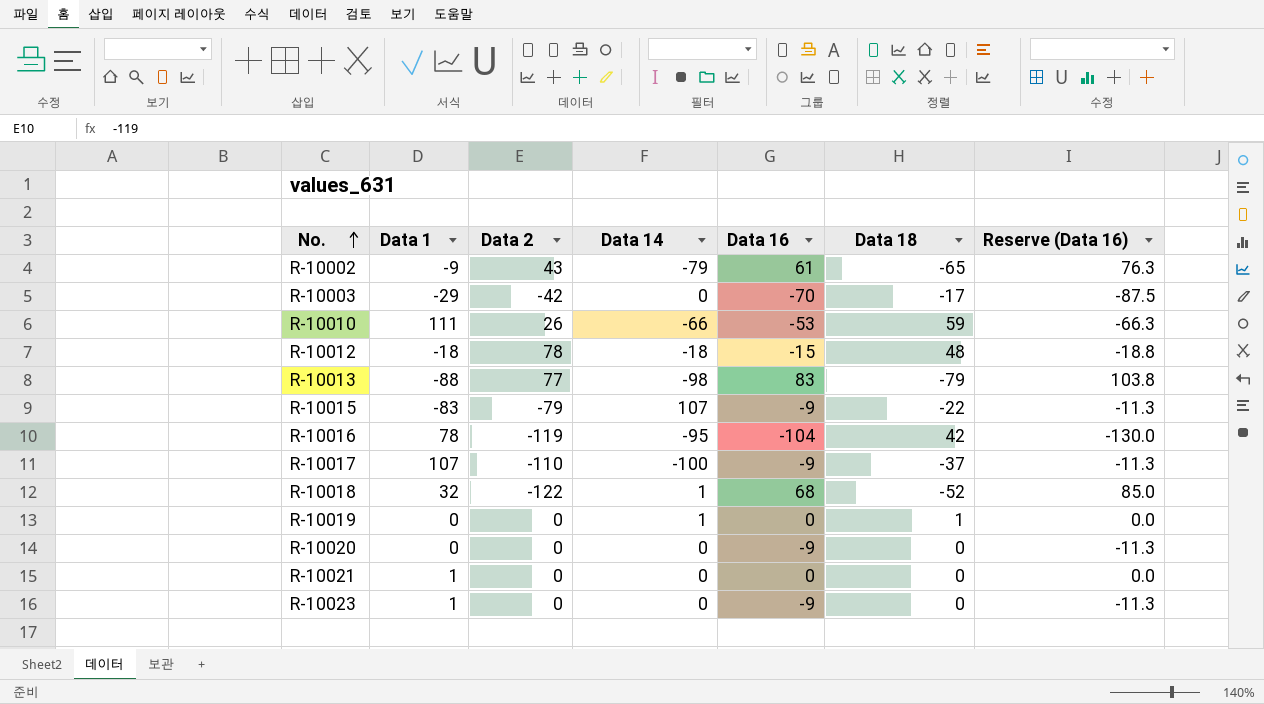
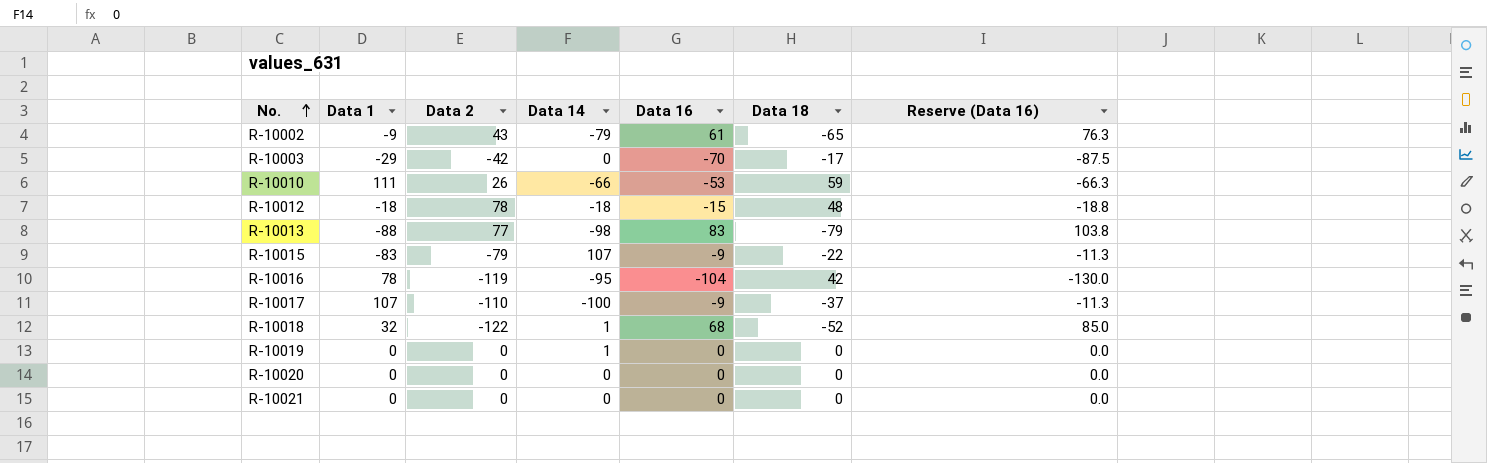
row R-10023: 1 | 0 | 0 | -9 | 0 | -11.3 -> none
R-10019 | Data 18: 1 -> 0
R-10020 | Data 16: -9 -> 0
R-10020 | Reserve (Data 16): -11.3 -> 0.0
R-10021 | Data 1: 1 -> 0

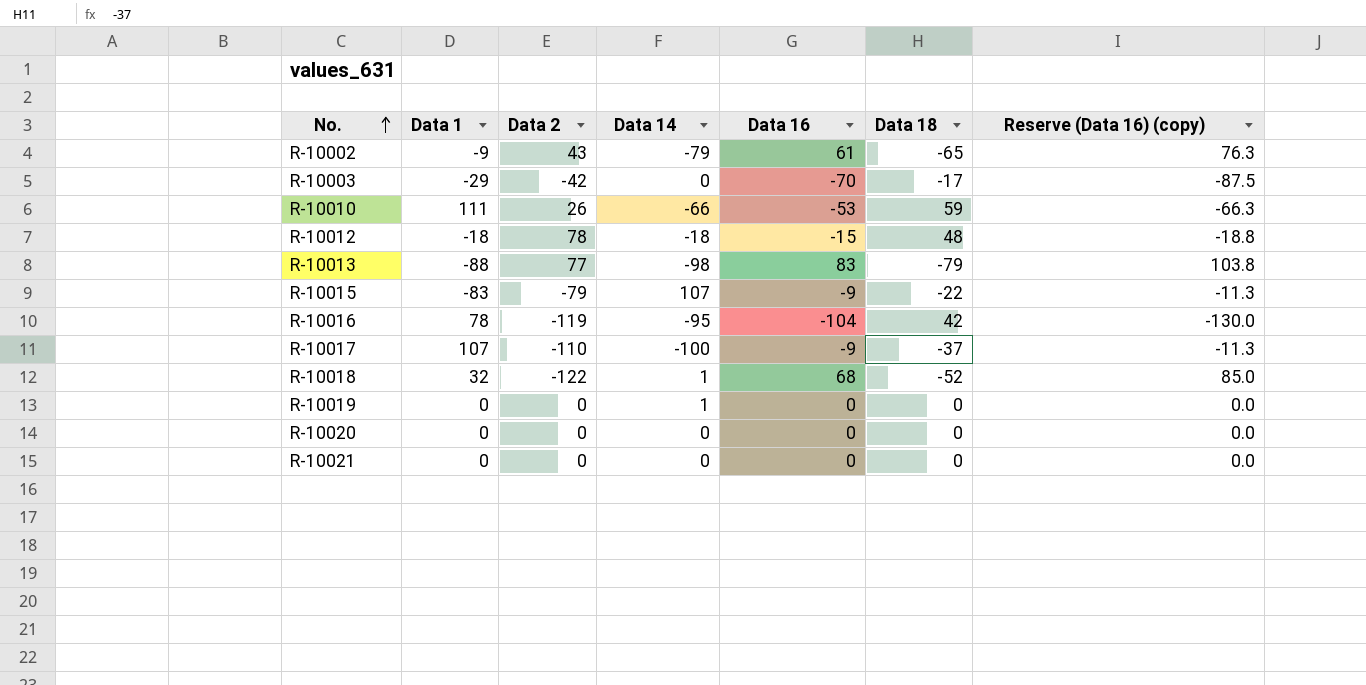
column name: Reserve (Data 16) -> Reserve (Data 16) (copy)

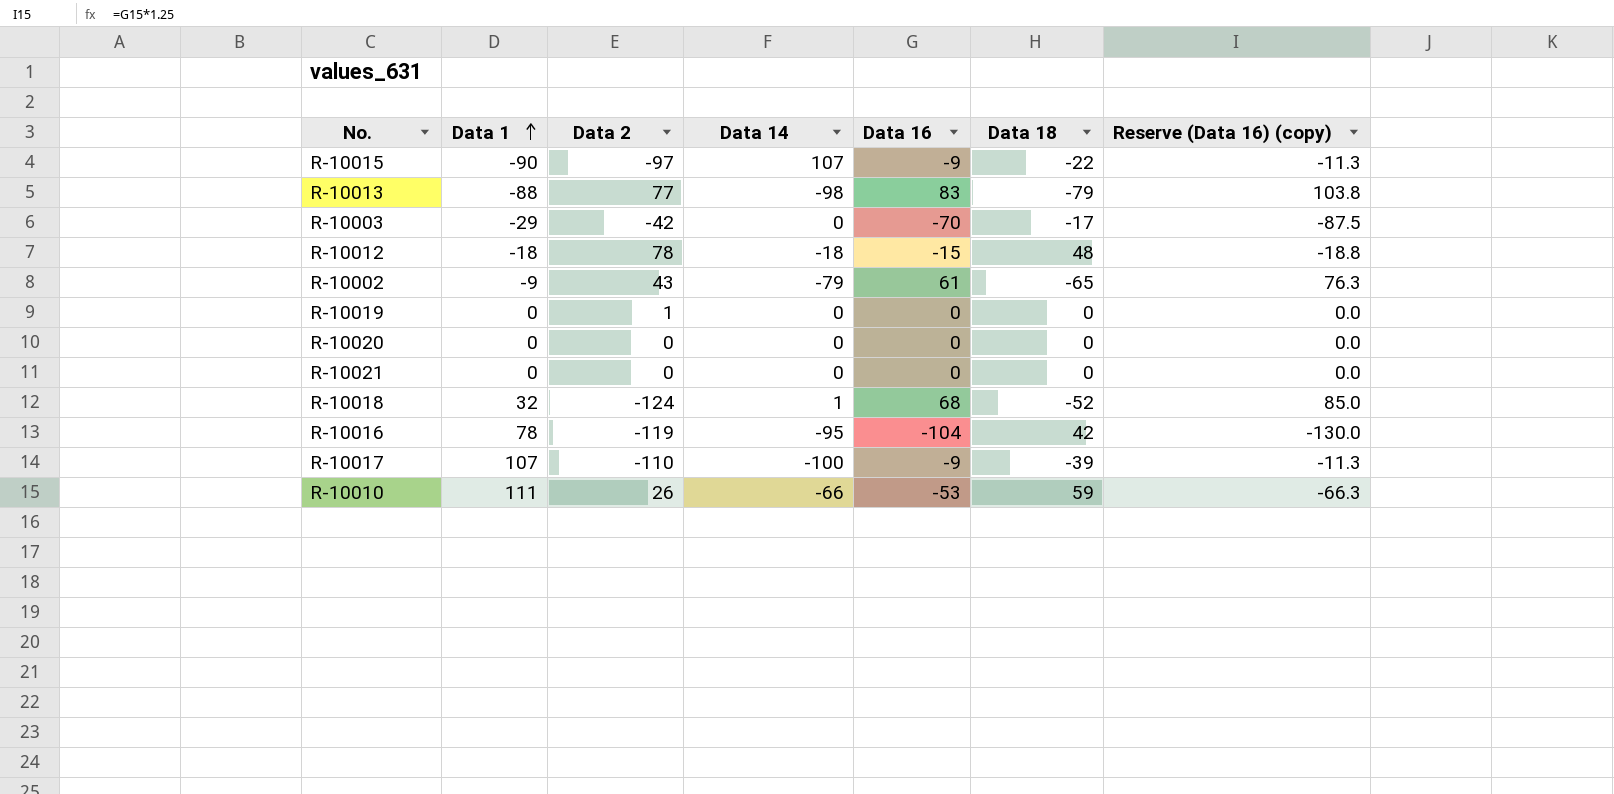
row order: No. ascending -> Data 1 ascending
R-10015 | Data 1: -83 -> -90
R-10015 | Data 2: -79 -> -97
R-10019 | Data 2: 0 -> 1
R-10019 | Data 14: 1 -> 0
R-10018 | Data 2: -122 -> -124
R-10017 | Data 18: -37 -> -39

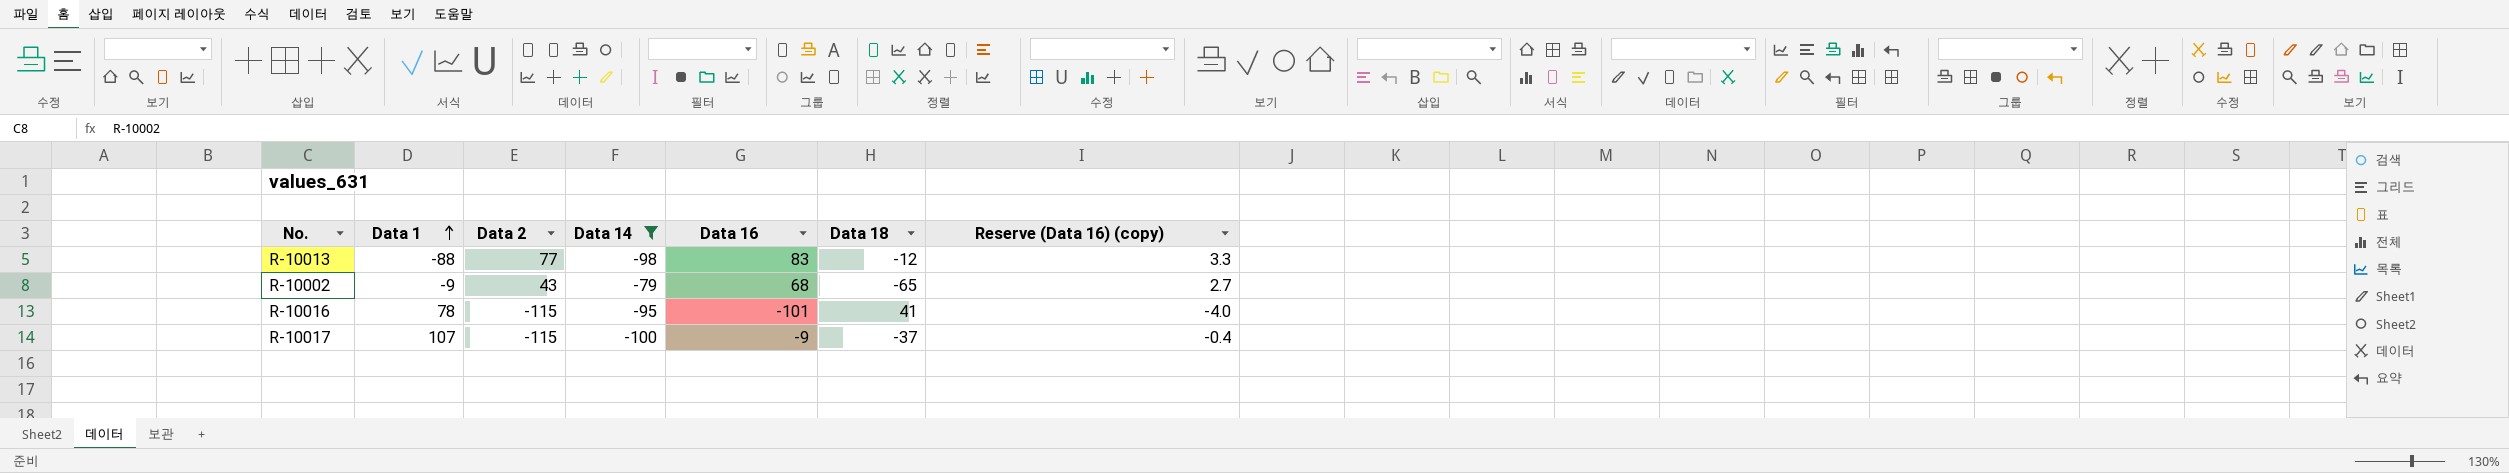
filter: none -> Data 14 <= -79
column Reserve (Data 16) (copy) | formula: [Data 16] * 1.25 -> [Data 16] * 0.04
R-10013 | Data 18: -79 -> -12
R-10002 | Data 16: 61 -> 68
R-10016 | Data 2: -119 -> -115
R-10016 | Data 16: -104 -> -101
R-10016 | Data 18: 42 -> 41
R-10017 | Data 2: -110 -> -115
R-10017 | Data 18: -39 -> -37

